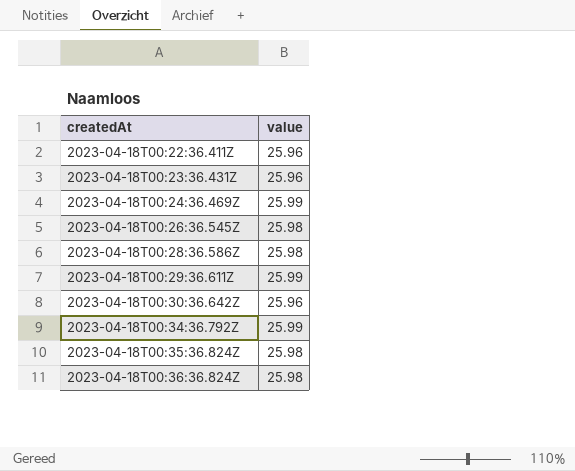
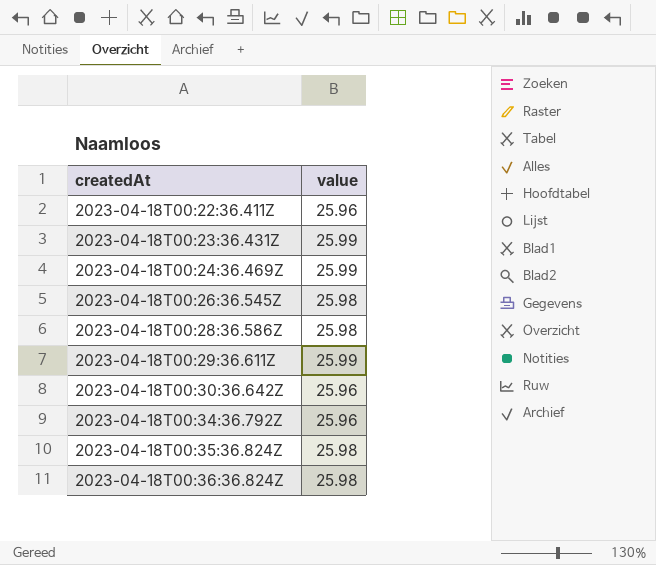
2023-04-18T00:23:36.431Z | value: 25.96 -> 25.99
2023-04-18T00:34:36.792Z | value: 25.99 -> 25.96

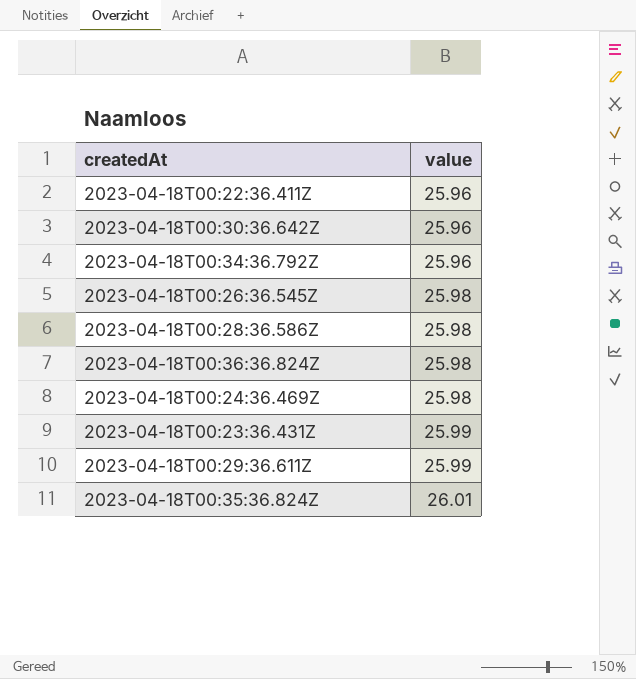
row order: createdAt ascending -> value ascending
2023-04-18T00:24:36.469Z | value: 25.99 -> 25.98
2023-04-18T00:35:36.824Z | value: 25.98 -> 26.01

